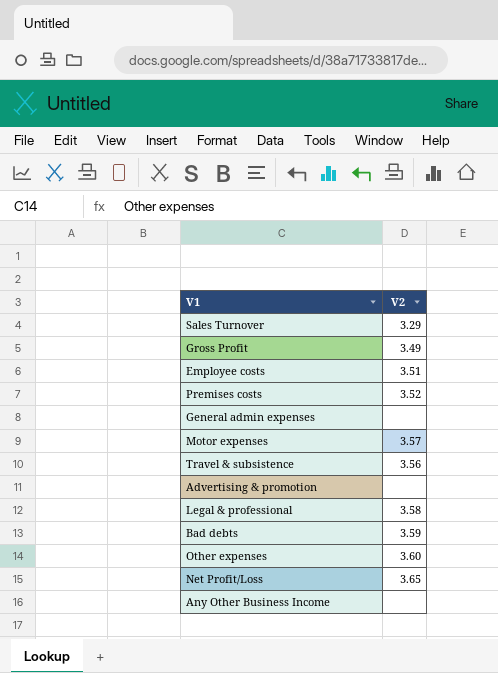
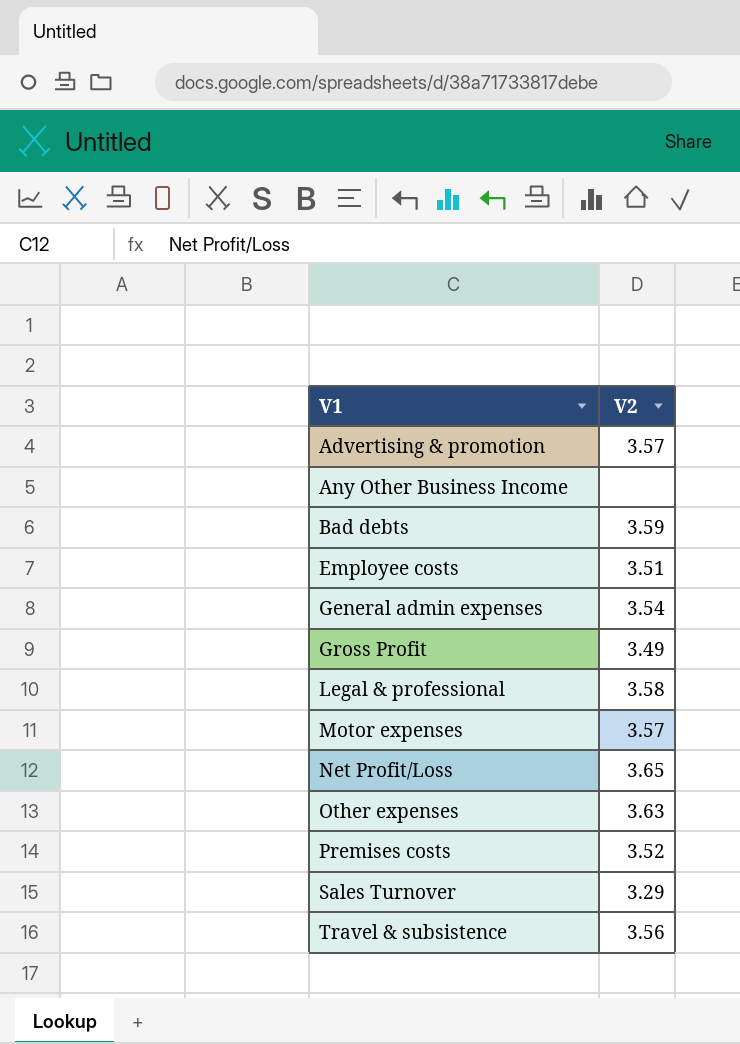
row order: none -> V1 ascending
Advertising & promotion | V2: none -> 3.57
General admin expenses | V2: none -> 3.54
Other expenses | V2: 3.60 -> 3.63

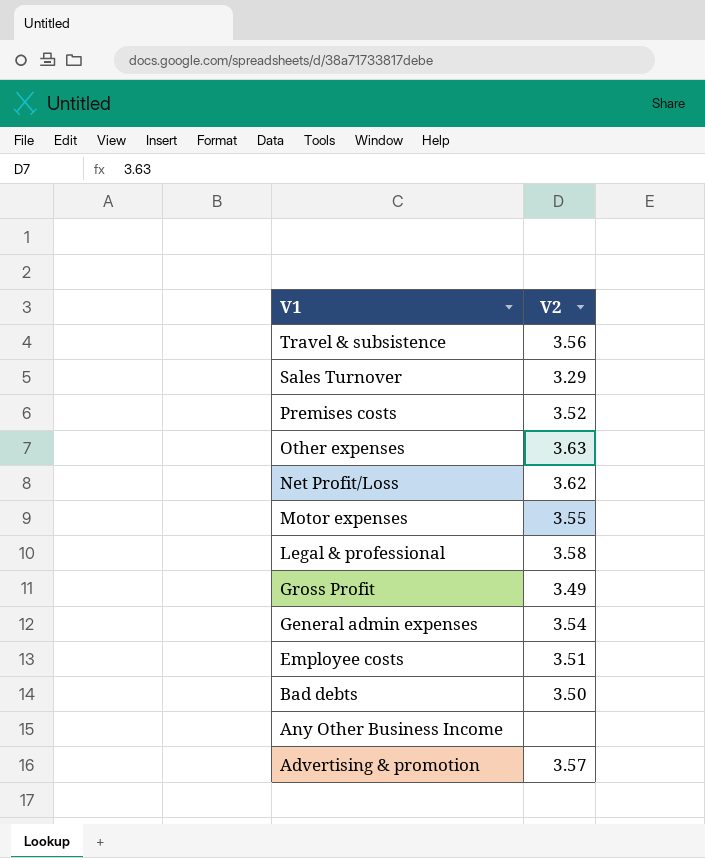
row order: V1 ascending -> V1 descending
Net Profit/Loss | V2: 3.65 -> 3.62
Motor expenses | V2: 3.57 -> 3.55
Bad debts | V2: 3.59 -> 3.50

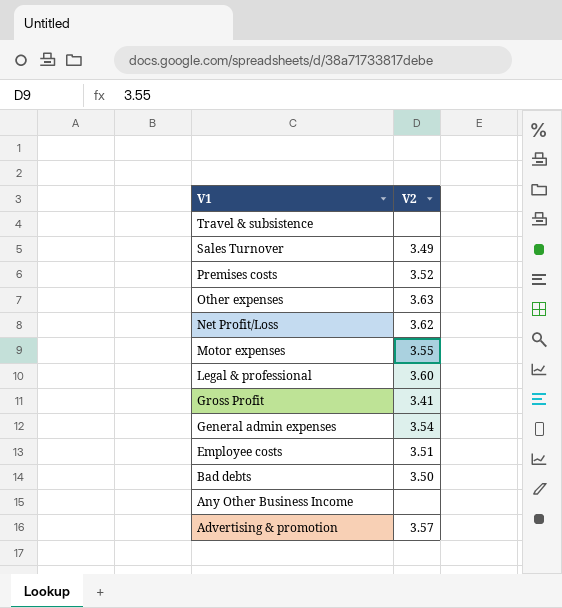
Travel & subsistence | V2: 3.56 -> none
Sales Turnover | V2: 3.29 -> 3.49
Legal & professional | V2: 3.58 -> 3.60
Gross Profit | V2: 3.49 -> 3.41

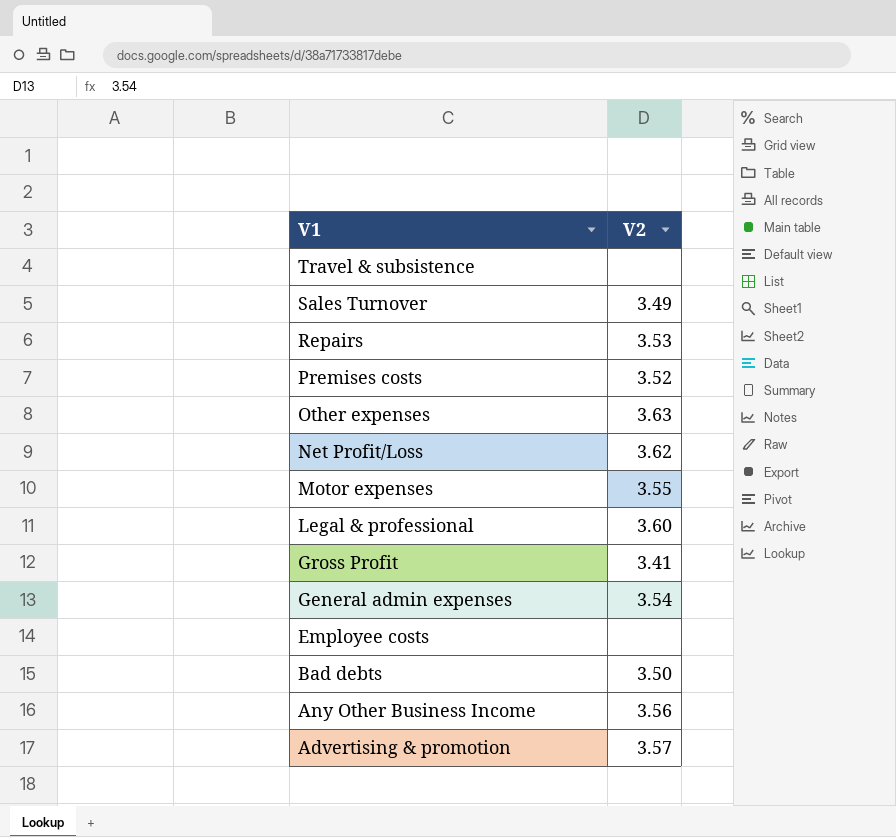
row Repairs: none -> 3.53
Employee costs | V2: 3.51 -> none
Any Other Business Income | V2: none -> 3.56

